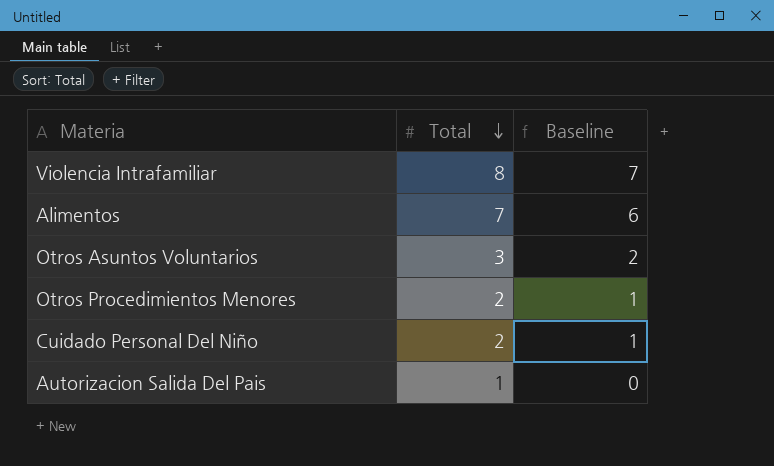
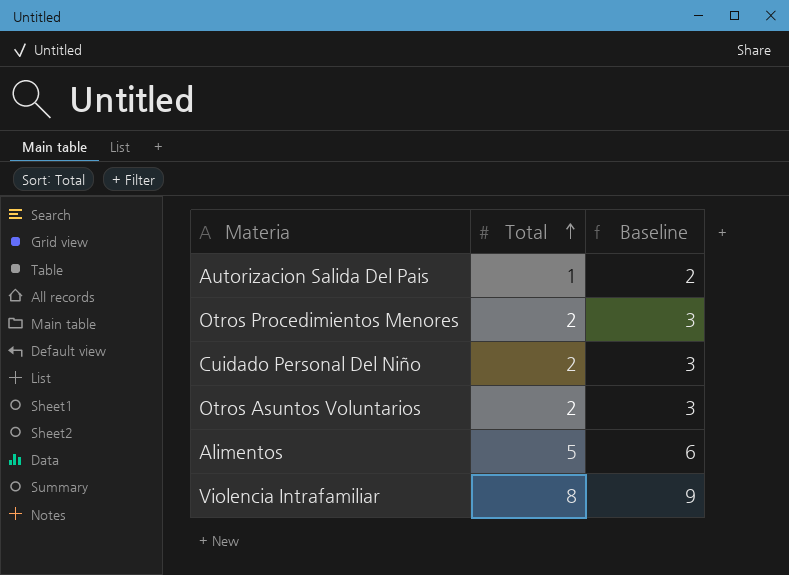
row order: Total descending -> Total ascending
column Baseline | formula: [Total] - 1 -> [Total] + 1
Otros Asuntos Voluntarios | Total: 3 -> 2
Alimentos | Total: 7 -> 5

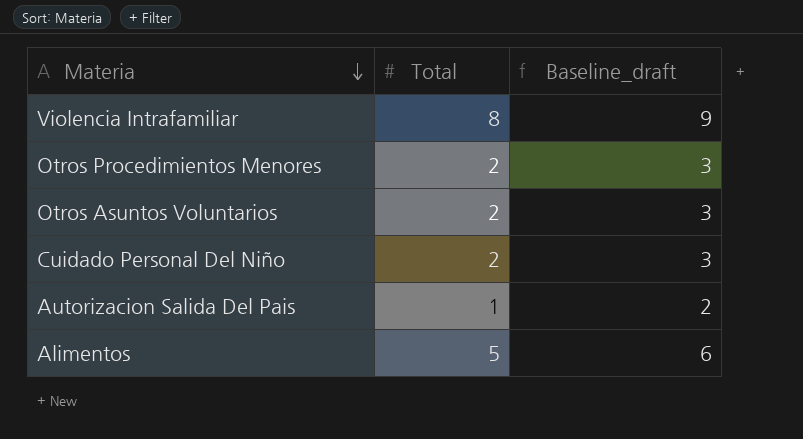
row order: Total ascending -> Materia descending
column name: Baseline -> Baseline_draft

